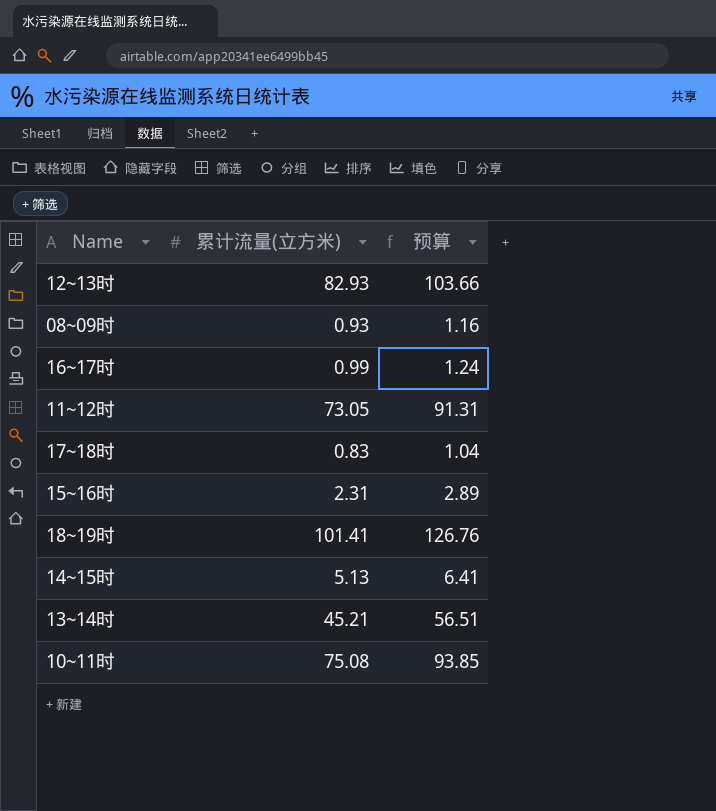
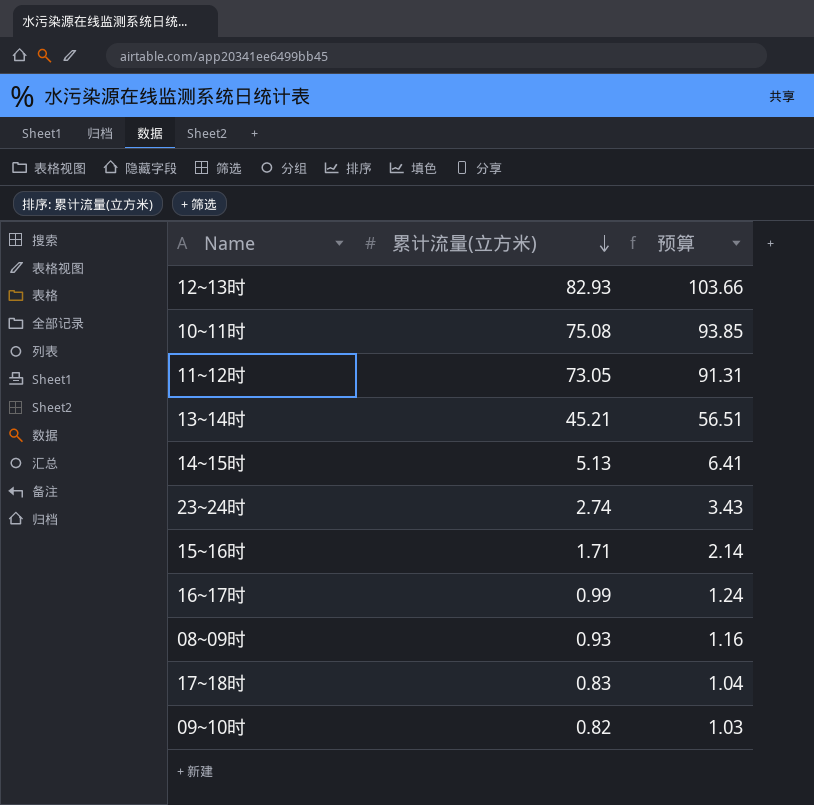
row order: none -> 累计流量(立方米) descending
row 18~19时: 101.41 | 126.76 -> none
row 23~24时: none -> 2.74 | 3.43
15~16时 | 累计流量(立方米): 2.31 -> 1.71
15~16时 | 预算: 2.89 -> 2.14
row 09~10时: none -> 0.82 | 1.03

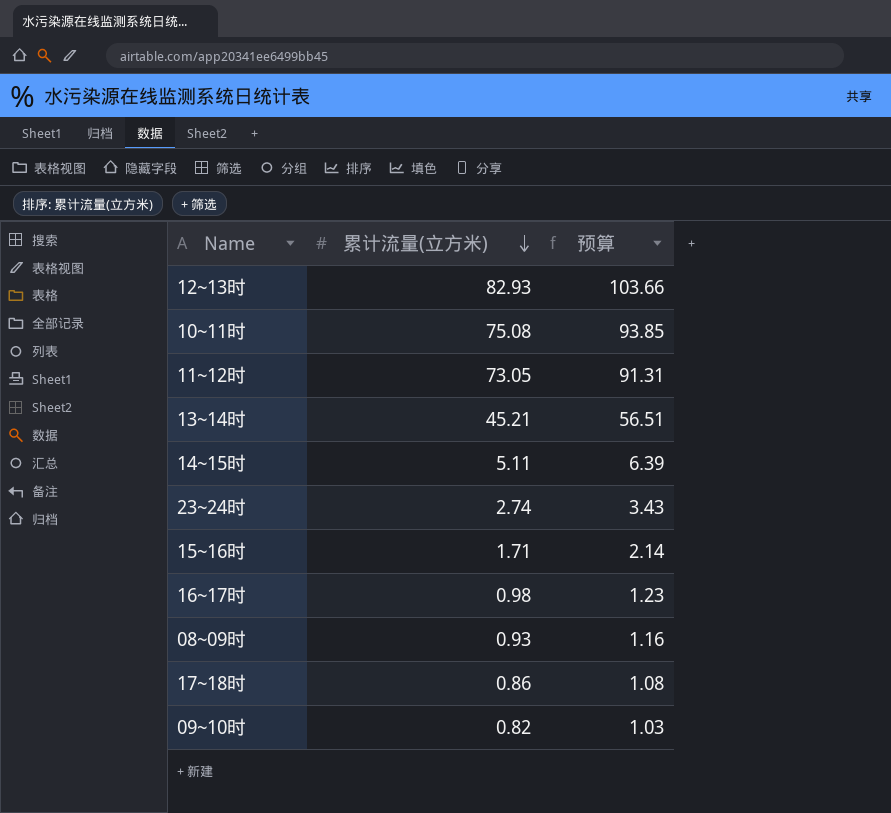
14~15时 | 累计流量(立方米): 5.13 -> 5.11
14~15时 | 预算: 6.41 -> 6.39
16~17时 | 累计流量(立方米): 0.99 -> 0.98
16~17时 | 预算: 1.24 -> 1.23
17~18时 | 累计流量(立方米): 0.83 -> 0.86
17~18时 | 预算: 1.04 -> 1.08

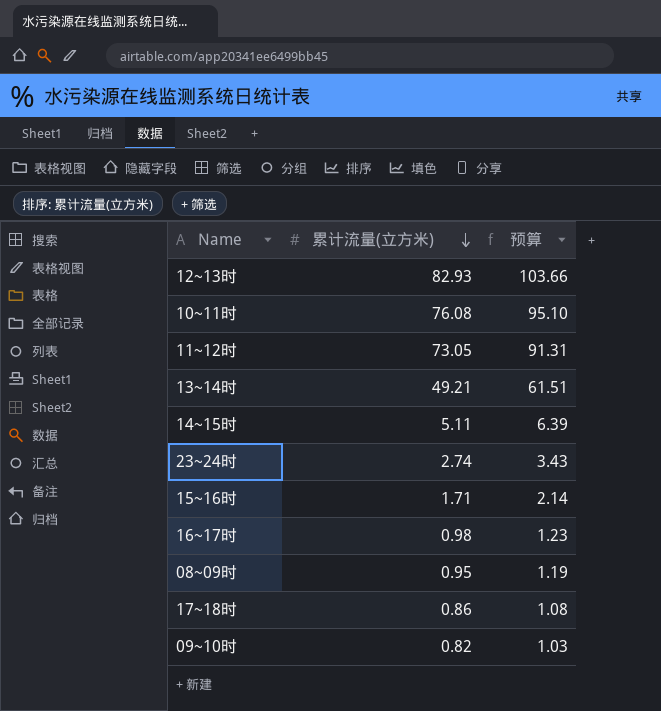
10~11时 | 累计流量(立方米): 75.08 -> 76.08
10~11时 | 预算: 93.85 -> 95.10
13~14时 | 累计流量(立方米): 45.21 -> 49.21
13~14时 | 预算: 56.51 -> 61.51
08~09时 | 累计流量(立方米): 0.93 -> 0.95
08~09时 | 预算: 1.16 -> 1.19

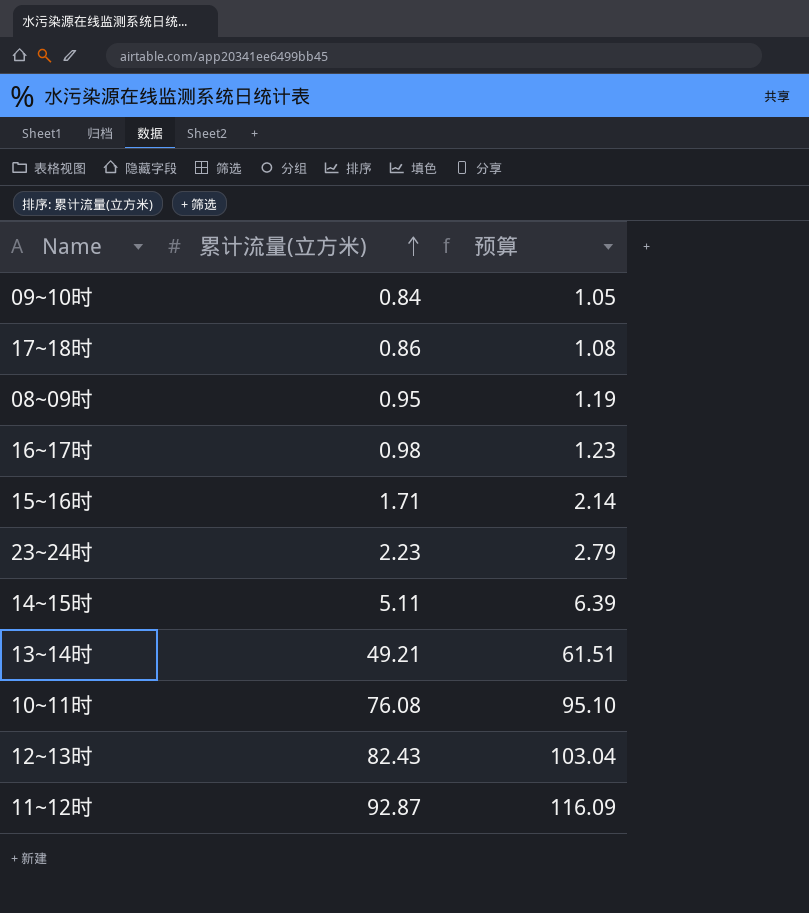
row order: 累计流量(立方米) descending -> 累计流量(立方米) ascending
09~10时 | 累计流量(立方米): 0.82 -> 0.84
09~10时 | 预算: 1.03 -> 1.05
23~24时 | 累计流量(立方米): 2.74 -> 2.23
23~24时 | 预算: 3.43 -> 2.79
12~13时 | 累计流量(立方米): 82.93 -> 82.43
12~13时 | 预算: 103.66 -> 103.04
11~12时 | 累计流量(立方米): 73.05 -> 92.87
11~12时 | 预算: 91.31 -> 116.09

